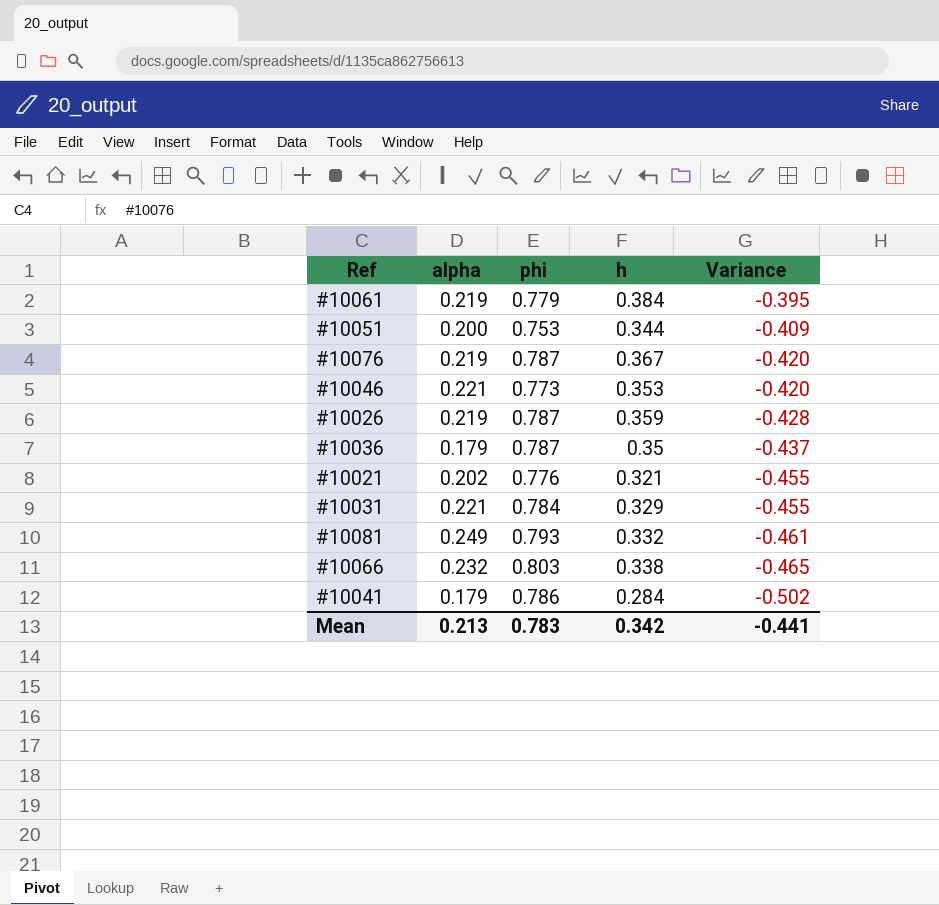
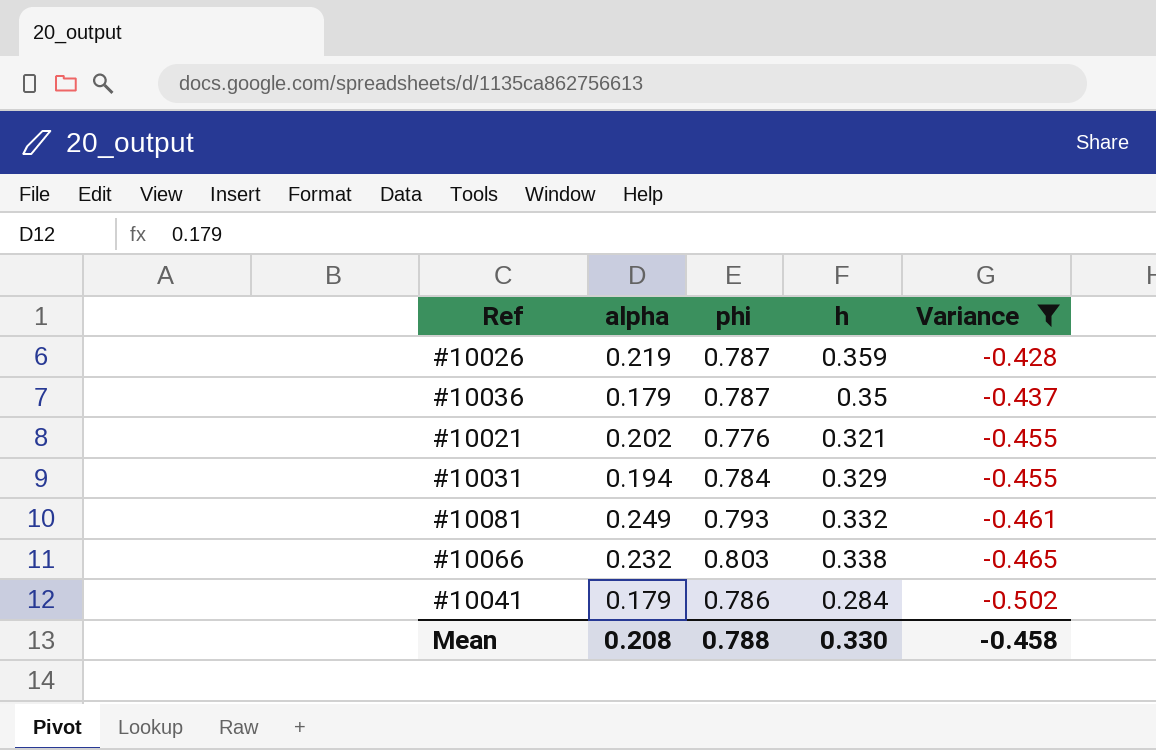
filter: none -> Variance <= -0.428
#10031 | alpha: 0.221 -> 0.194
Mean | alpha: 0.213 -> 0.208
Mean | phi: 0.783 -> 0.788
Mean | h: 0.342 -> 0.330
Mean | Variance: -0.441 -> -0.458

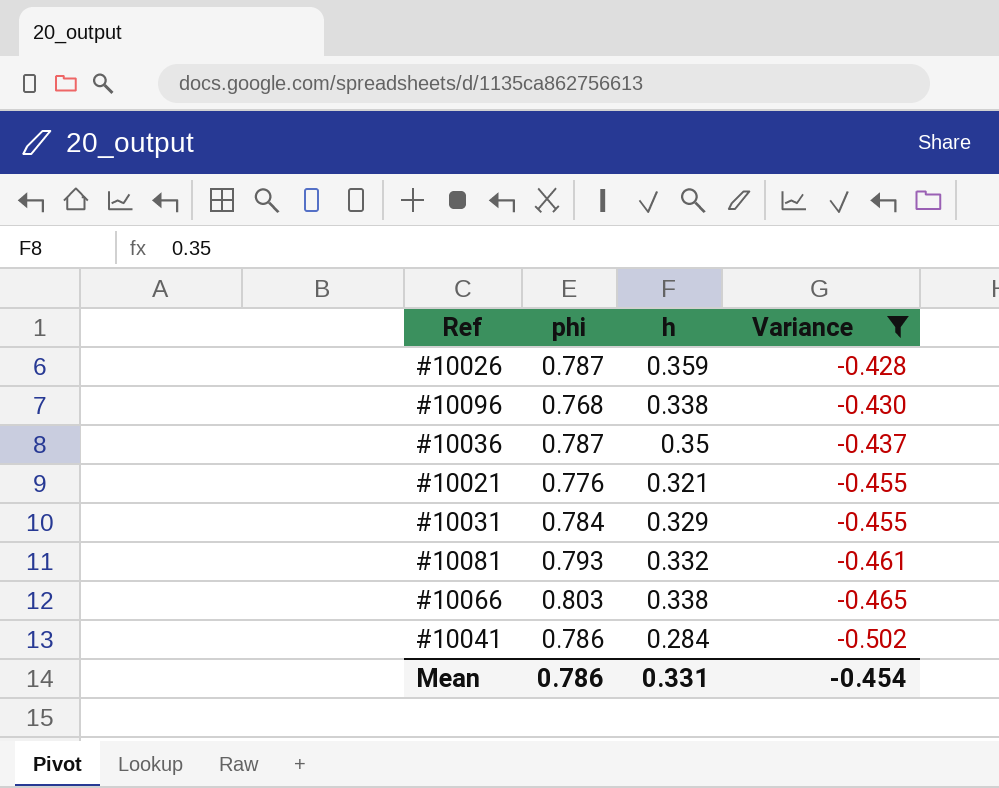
column alpha | position: 2 -> none
row #10096: none -> 0.768 | 0.338 | -0.430
Mean | phi: 0.788 -> 0.786
Mean | h: 0.330 -> 0.331
Mean | Variance: -0.458 -> -0.454

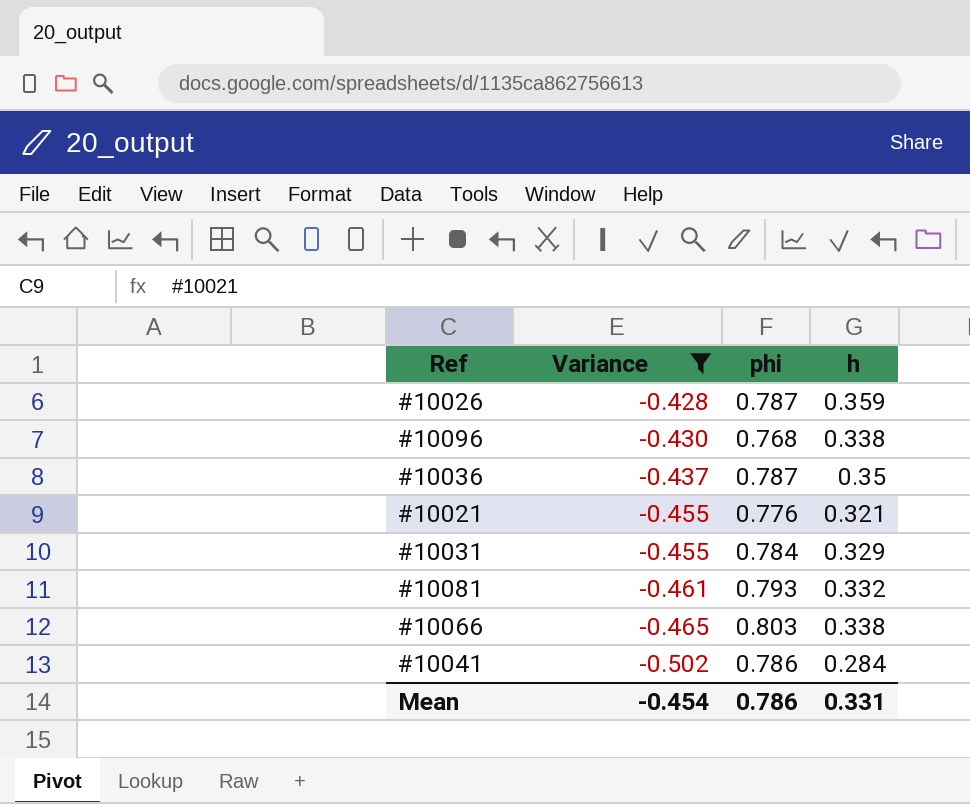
column Variance | position: 4 -> 2

